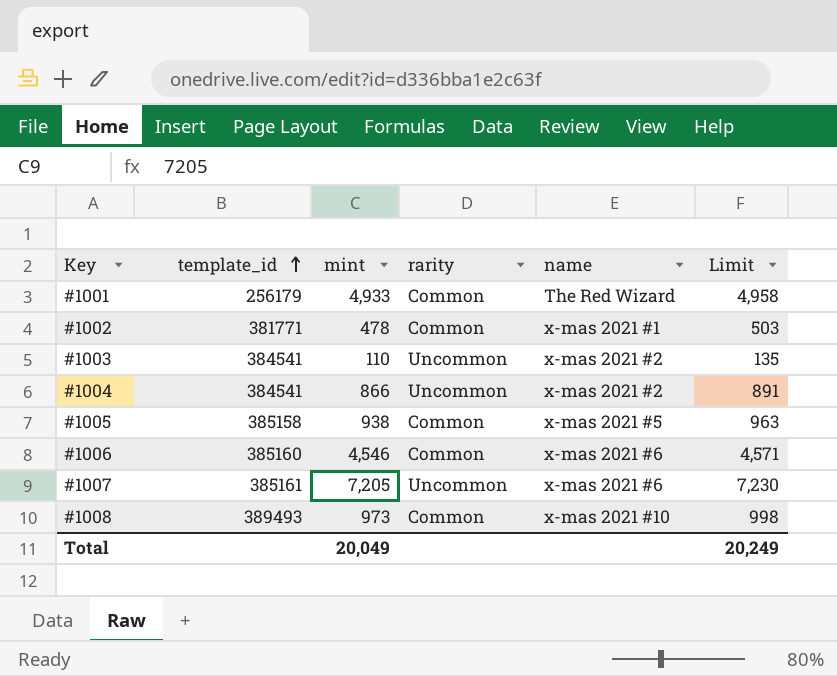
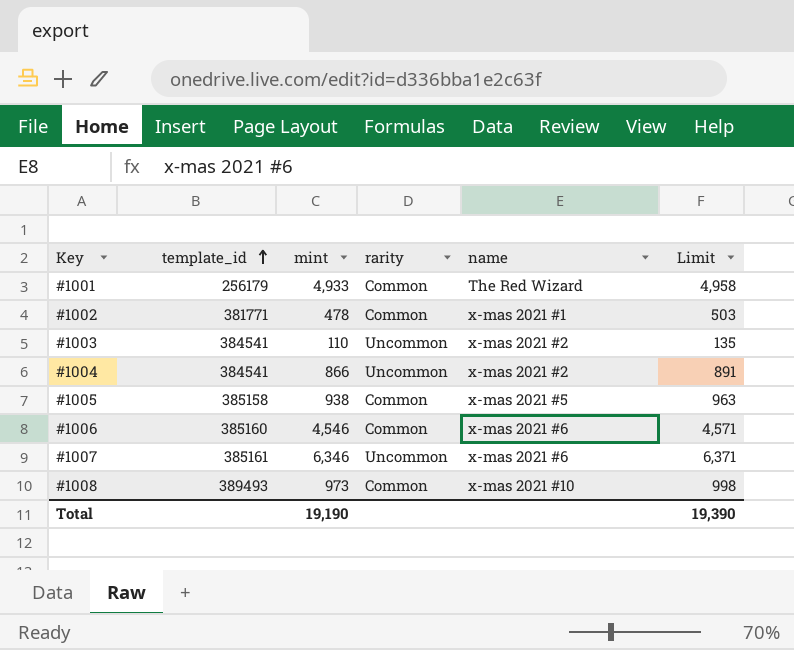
#1007 | mint: 7,205 -> 6,346
#1007 | Limit: 7,230 -> 6,371
Total | mint: 20,049 -> 19,190
Total | Limit: 20,249 -> 19,390

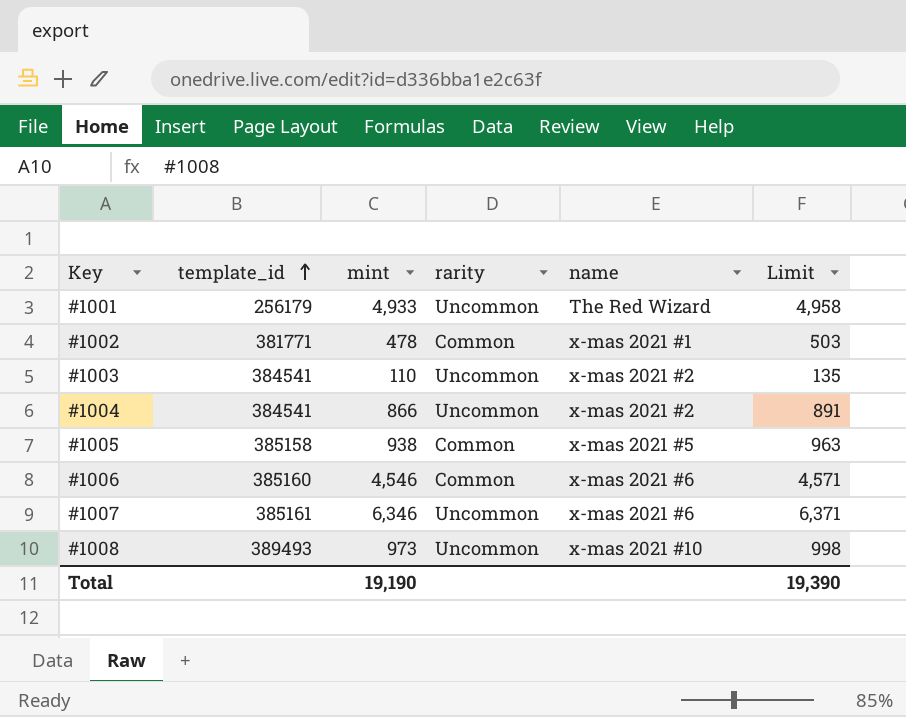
#1001 | rarity: Common -> Uncommon
#1008 | rarity: Common -> Uncommon

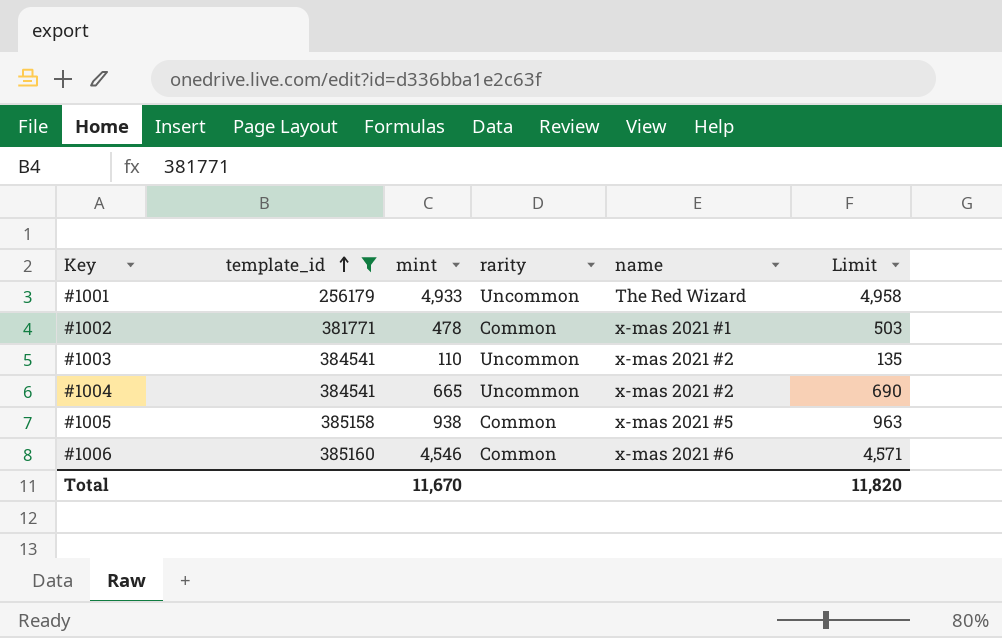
filter: none -> template_id <= 385160
#1004 | mint: 866 -> 665
#1004 | Limit: 891 -> 690
Total | mint: 19,190 -> 11,670
Total | Limit: 19,390 -> 11,820

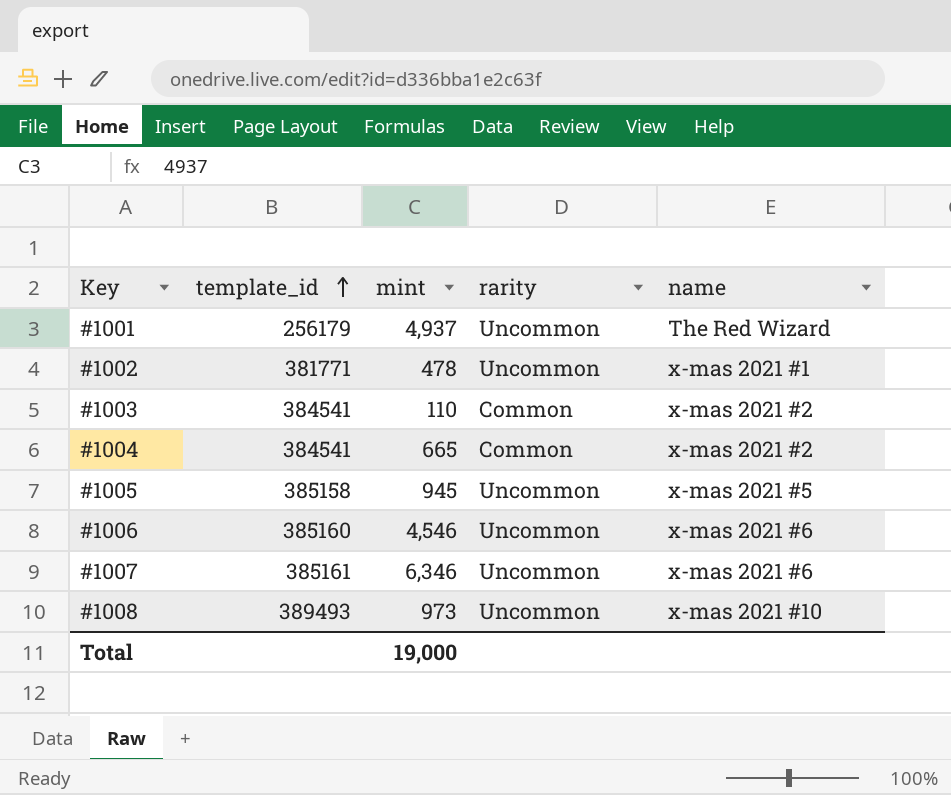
filter: template_id <= 385160 -> none
column Limit | formula: [mint] + 25 -> none
#1001 | mint: 4,933 -> 4,937
#1002 | rarity: Common -> Uncommon
#1003 | rarity: Uncommon -> Common
#1004 | rarity: Uncommon -> Common
#1005 | mint: 938 -> 945
#1005 | rarity: Common -> Uncommon
#1006 | rarity: Common -> Uncommon
Total | mint: 11,670 -> 19,000

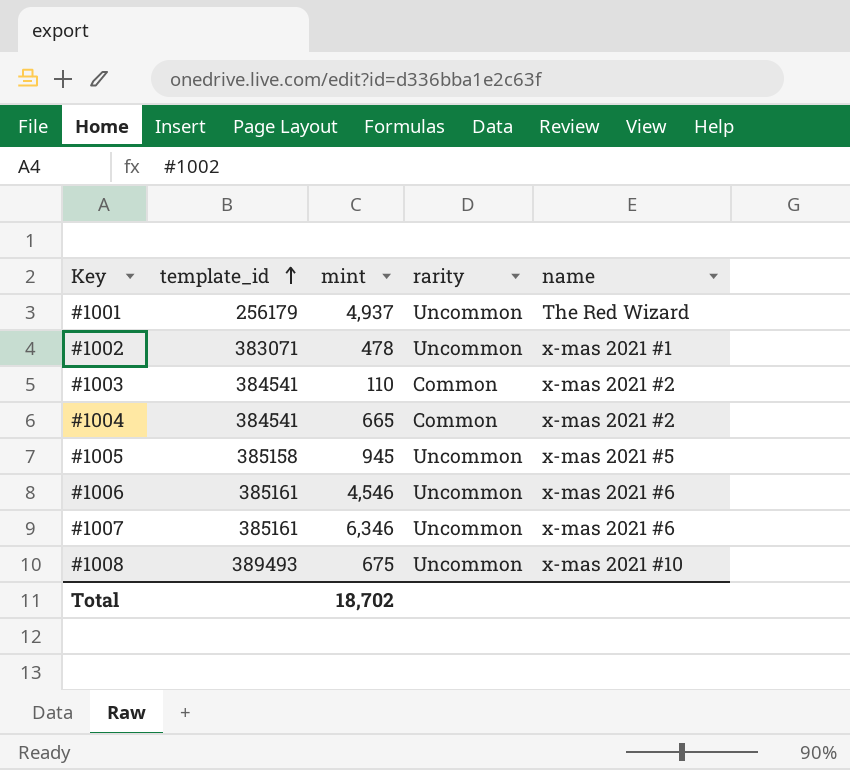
#1002 | template_id: 381771 -> 383071
#1006 | template_id: 385160 -> 385161
#1008 | mint: 973 -> 675
Total | mint: 19,000 -> 18,702

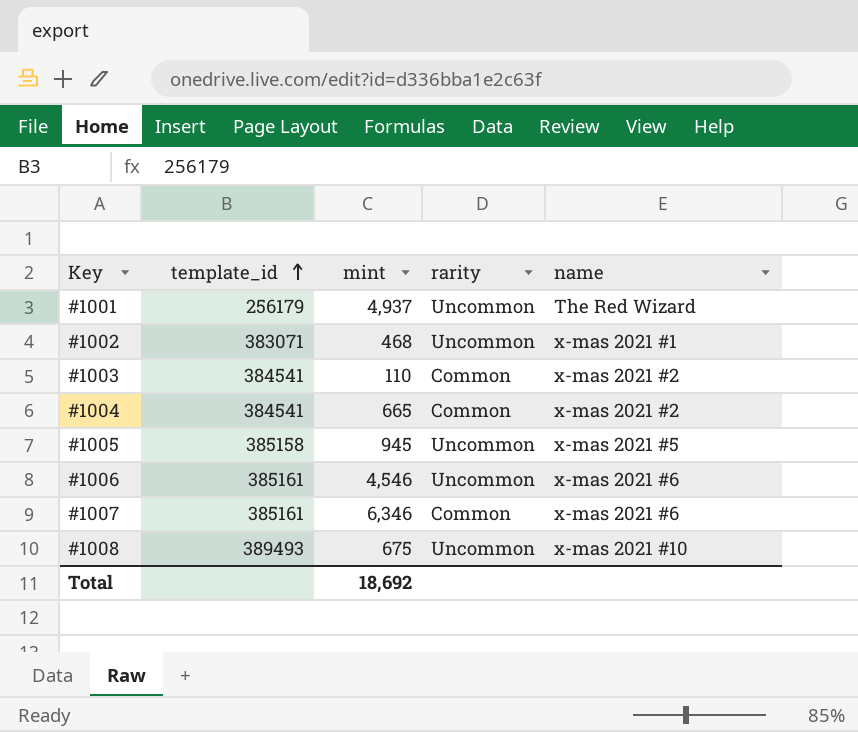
#1002 | mint: 478 -> 468
#1007 | rarity: Uncommon -> Common
Total | mint: 18,702 -> 18,692

